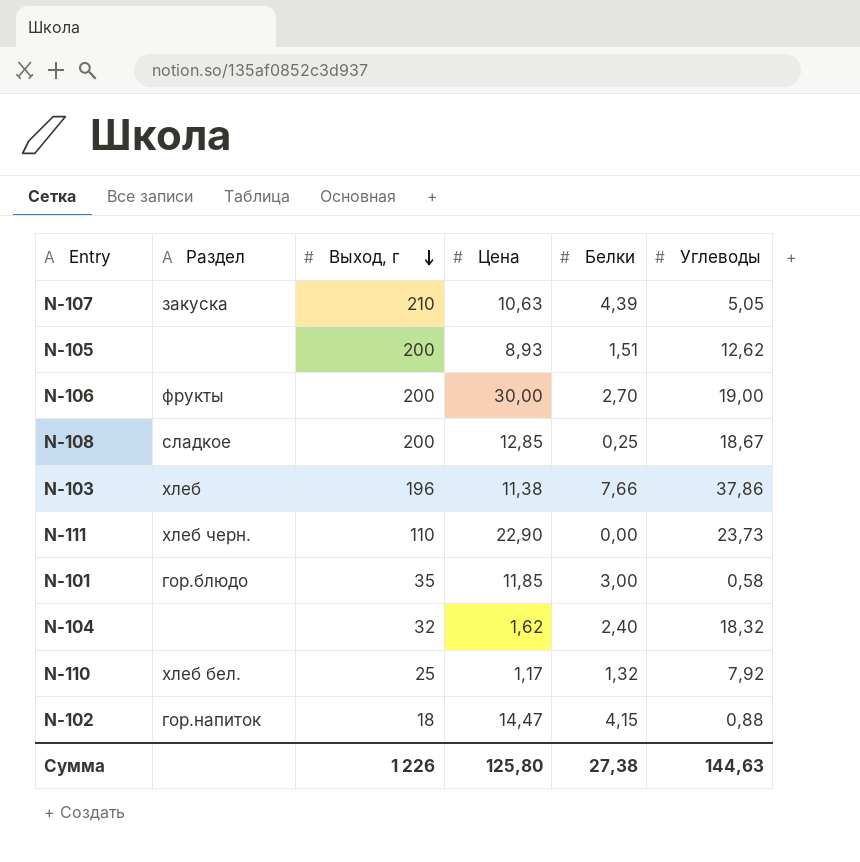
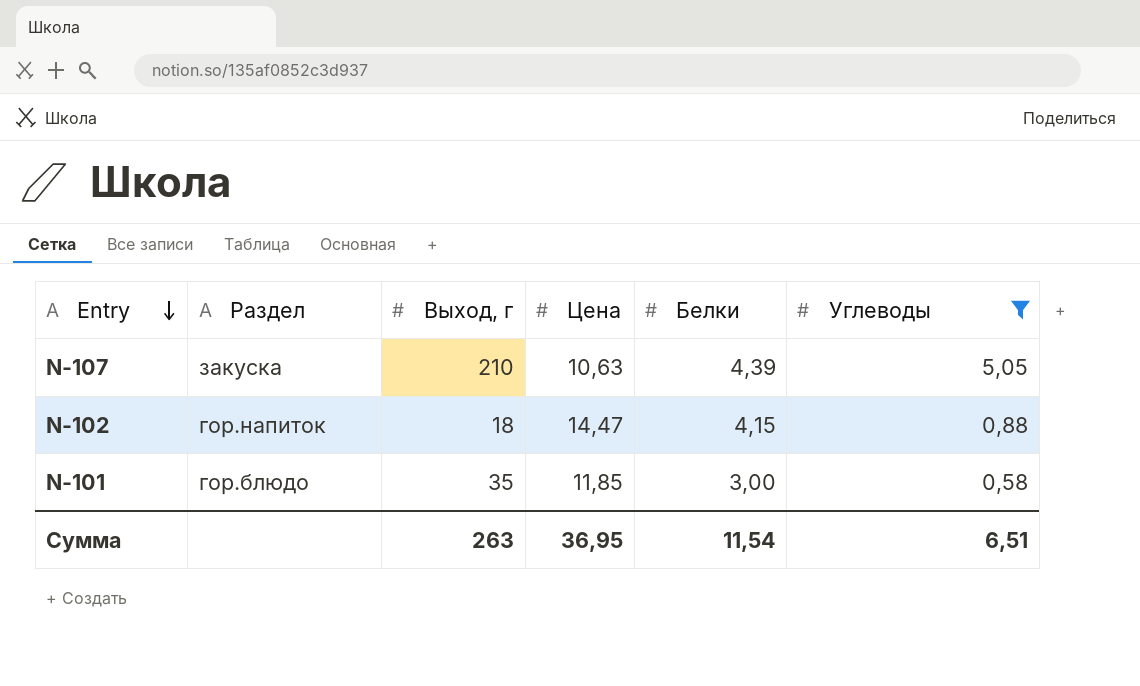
filter: none -> Углеводы <= 5,05
row order: Выход, г descending -> Entry descending
Сумма | Выход, г: 1 226 -> 263
Сумма | Цена: 125,80 -> 36,95
Сумма | Белки: 27,38 -> 11,54
Сумма | Углеводы: 144,63 -> 6,51

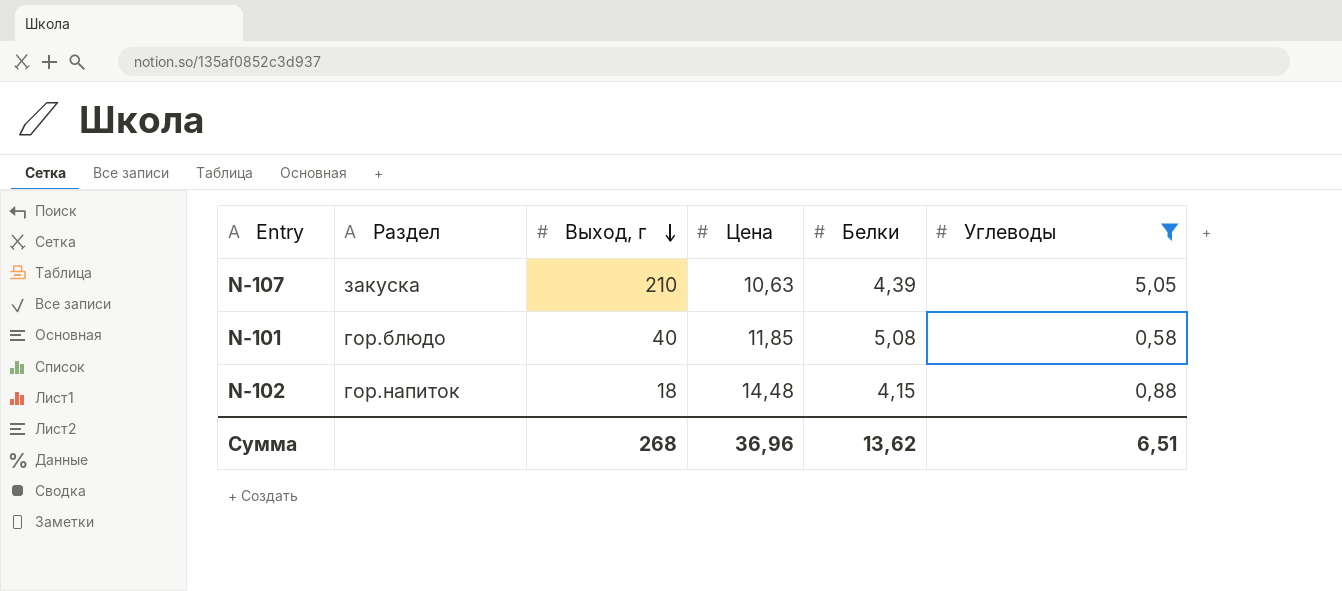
row order: Entry descending -> Выход, г descending
N-101 | Выход, г: 35 -> 40
N-101 | Белки: 3,00 -> 5,08
N-102 | Цена: 14,47 -> 14,48
Сумма | Выход, г: 263 -> 268
Сумма | Цена: 36,95 -> 36,96
Сумма | Белки: 11,54 -> 13,62

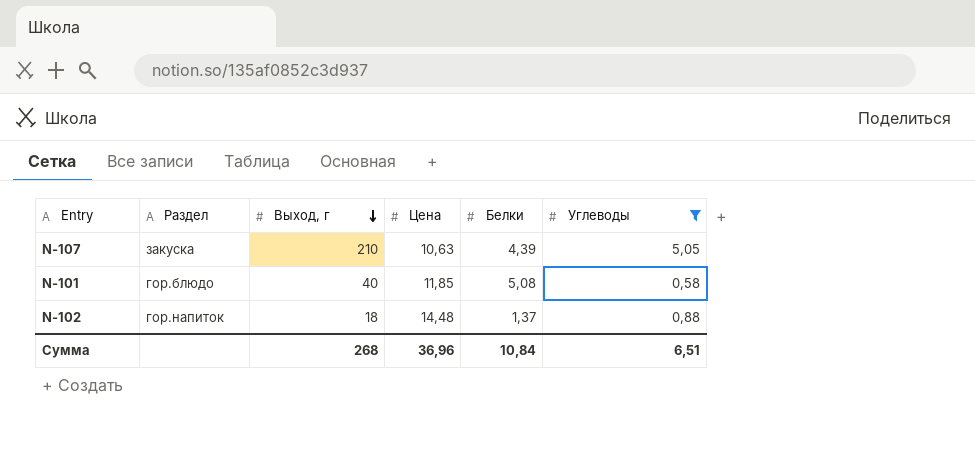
N-102 | Белки: 4,15 -> 1,37
Сумма | Белки: 13,62 -> 10,84

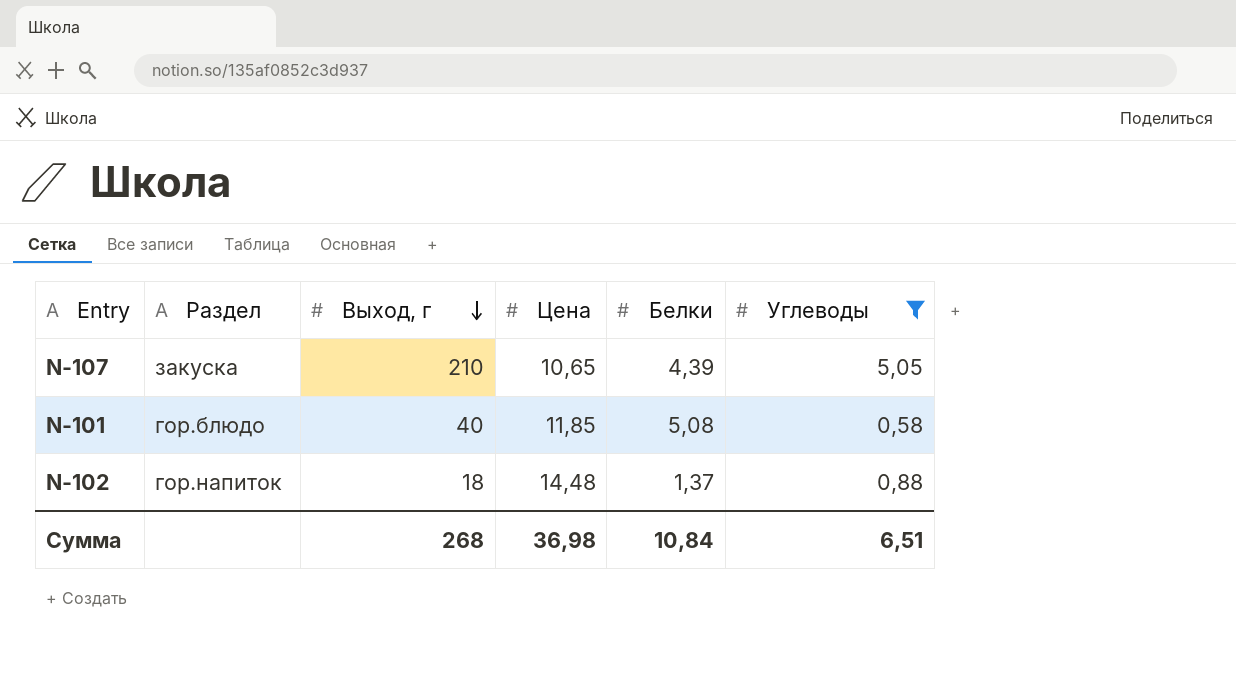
N-107 | Цена: 10,63 -> 10,65
Сумма | Цена: 36,96 -> 36,98

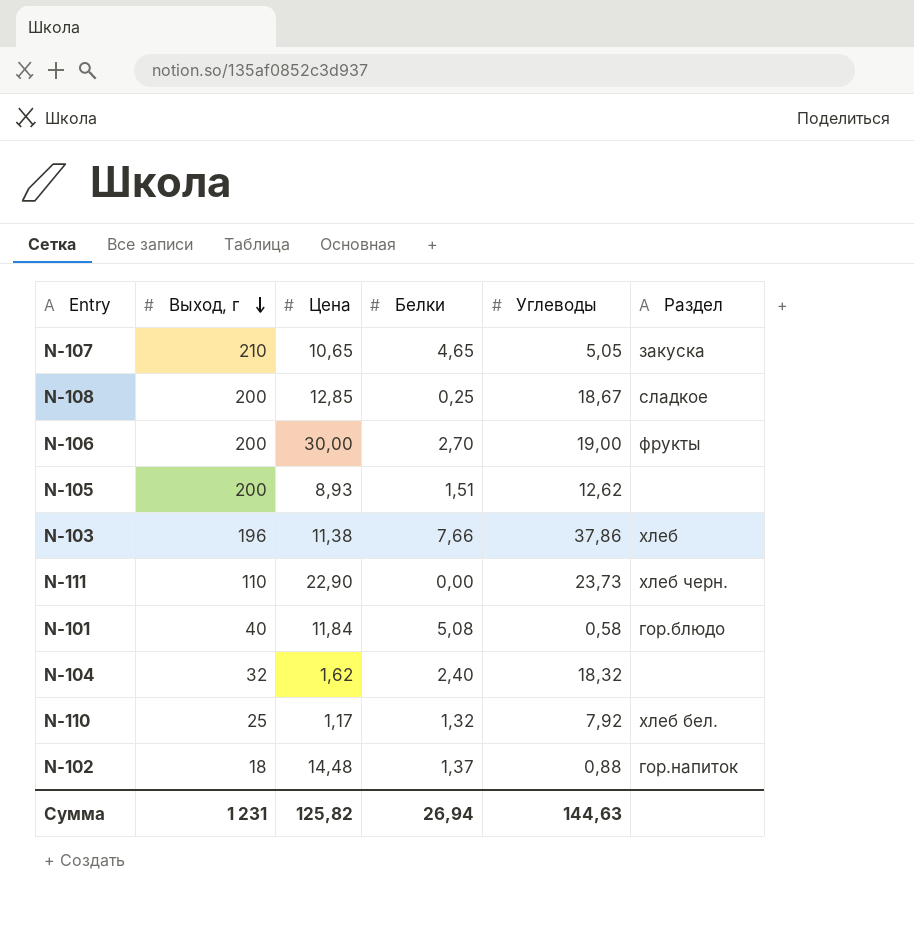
filter: Углеводы <= 5,05 -> none
column Раздел | position: 2 -> 6
N-107 | Белки: 4,39 -> 4,65
N-101 | Цена: 11,85 -> 11,84
Сумма | Выход, г: 268 -> 1 231
Сумма | Цена: 36,98 -> 125,82
Сумма | Белки: 10,84 -> 26,94
Сумма | Углеводы: 6,51 -> 144,63

